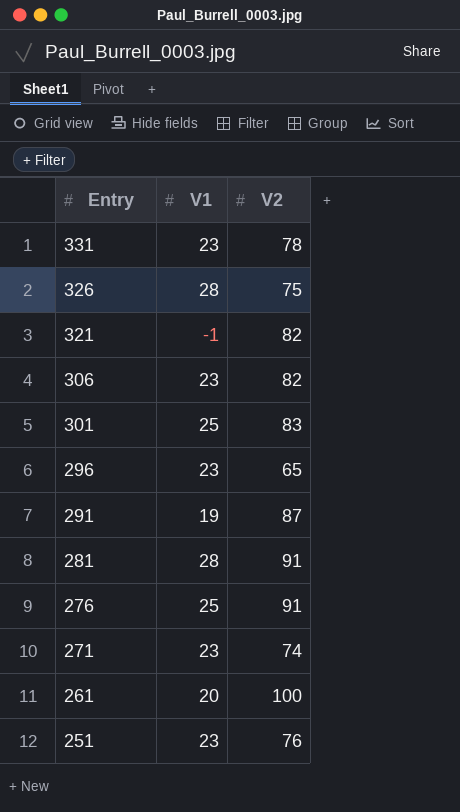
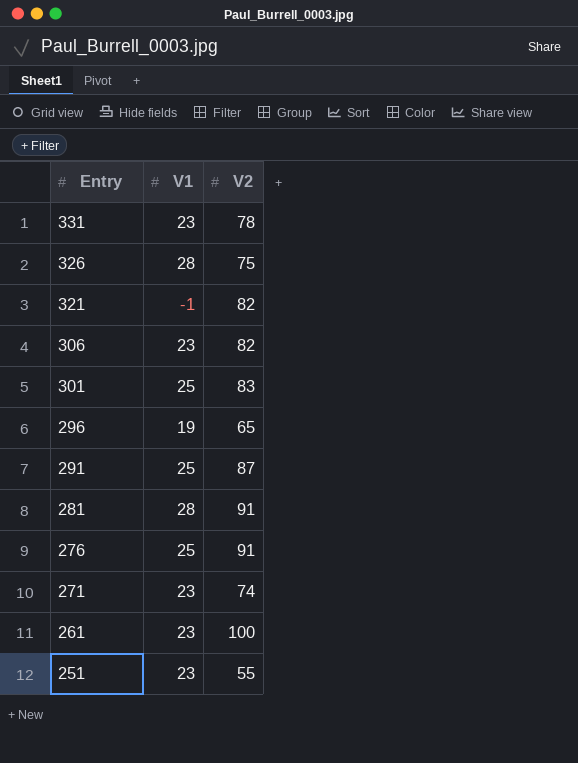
296 | V1: 23 -> 19
291 | V1: 19 -> 25
261 | V1: 20 -> 23
251 | V2: 76 -> 55

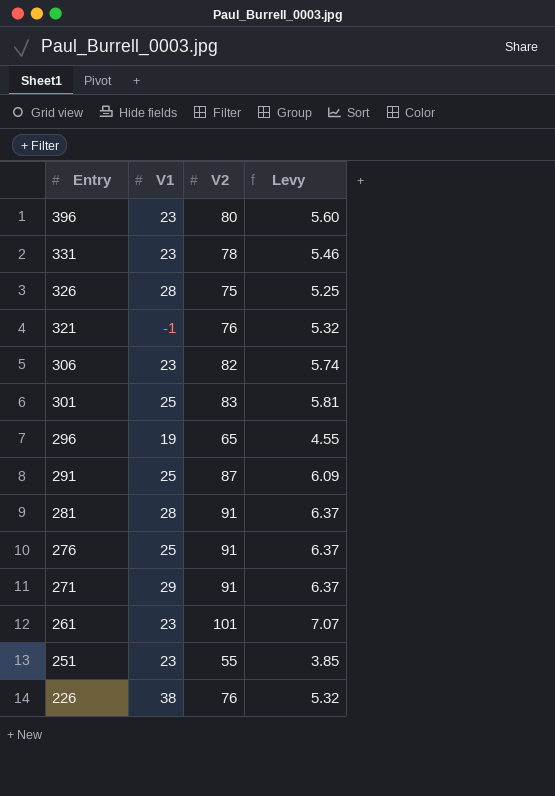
column Levy | formula: none -> [V2] * 0.07
row 396: none -> 23 | 80 | 5.60
321 | V2: 82 -> 76
271 | V1: 23 -> 29
271 | V2: 74 -> 91
261 | V2: 100 -> 101
row 226: none -> 38 | 76 | 5.32

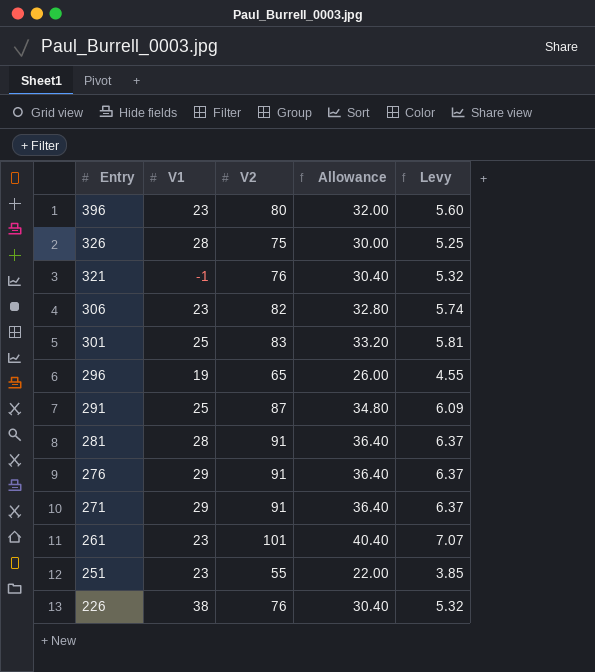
column Allowance | formula: none -> [V2] * 0.4
row 331: 23 | 78 | 5.46 -> none
276 | V1: 25 -> 29

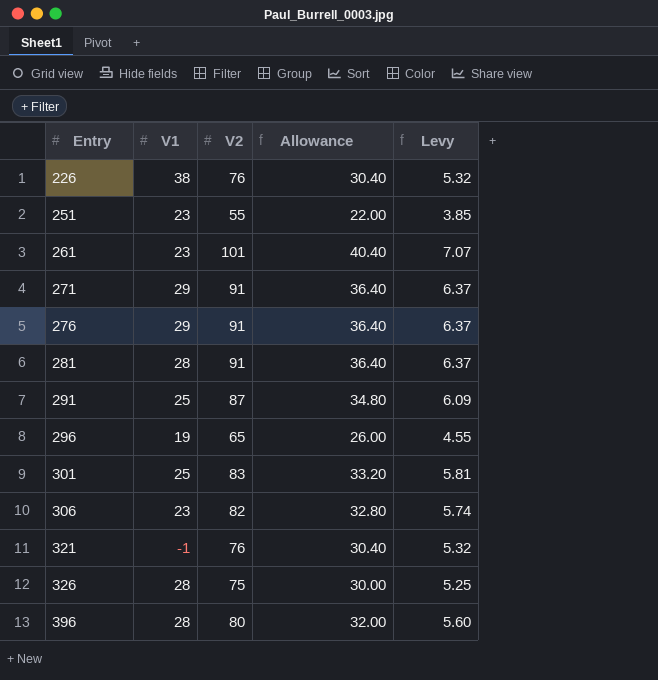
row order: Entry descending -> Entry ascending
396 | V1: 23 -> 28

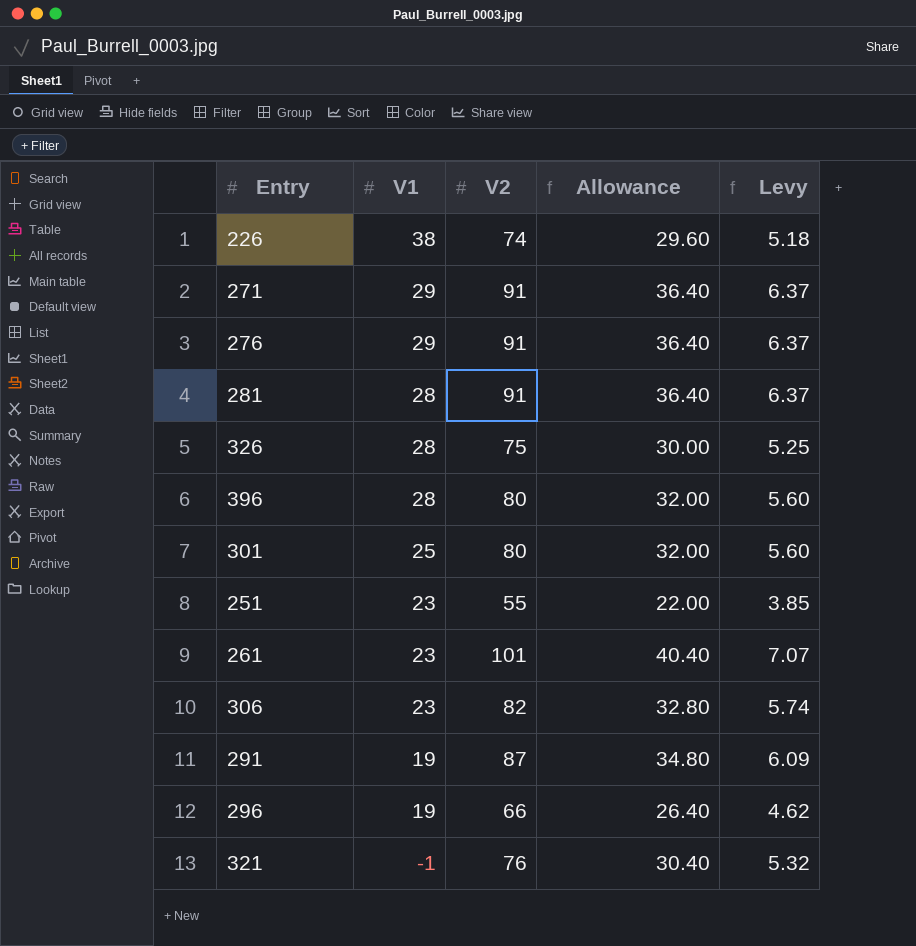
row order: Entry ascending -> V1 descending
226 | V2: 76 -> 74
226 | Allowance: 30.40 -> 29.60
226 | Levy: 5.32 -> 5.18
301 | V2: 83 -> 80
301 | Allowance: 33.20 -> 32.00
301 | Levy: 5.81 -> 5.60
291 | V1: 25 -> 19
296 | V2: 65 -> 66
296 | Allowance: 26.00 -> 26.40
296 | Levy: 4.55 -> 4.62

